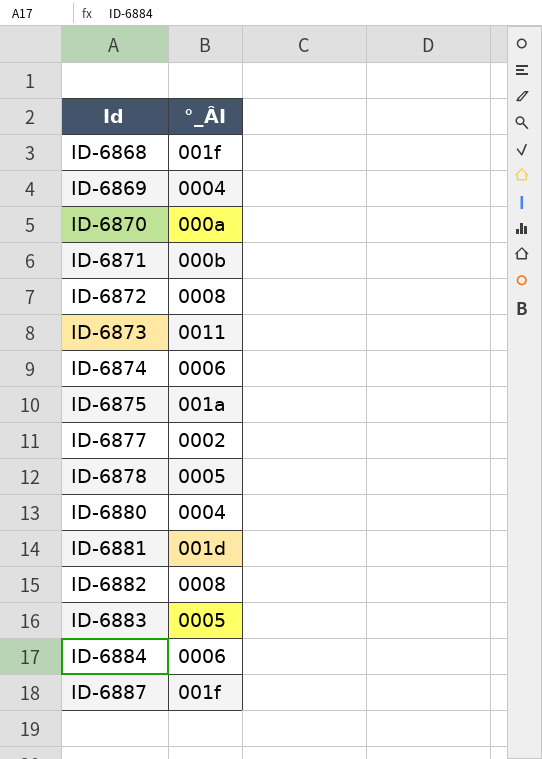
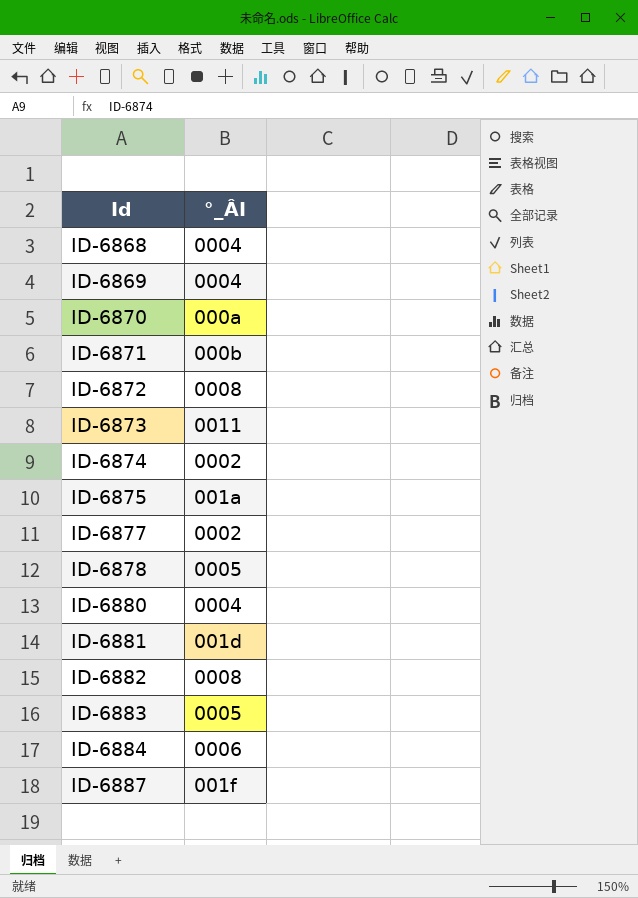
ID-6868 | °_ÂI: 001f -> 0004
ID-6874 | °_ÂI: 0006 -> 0002

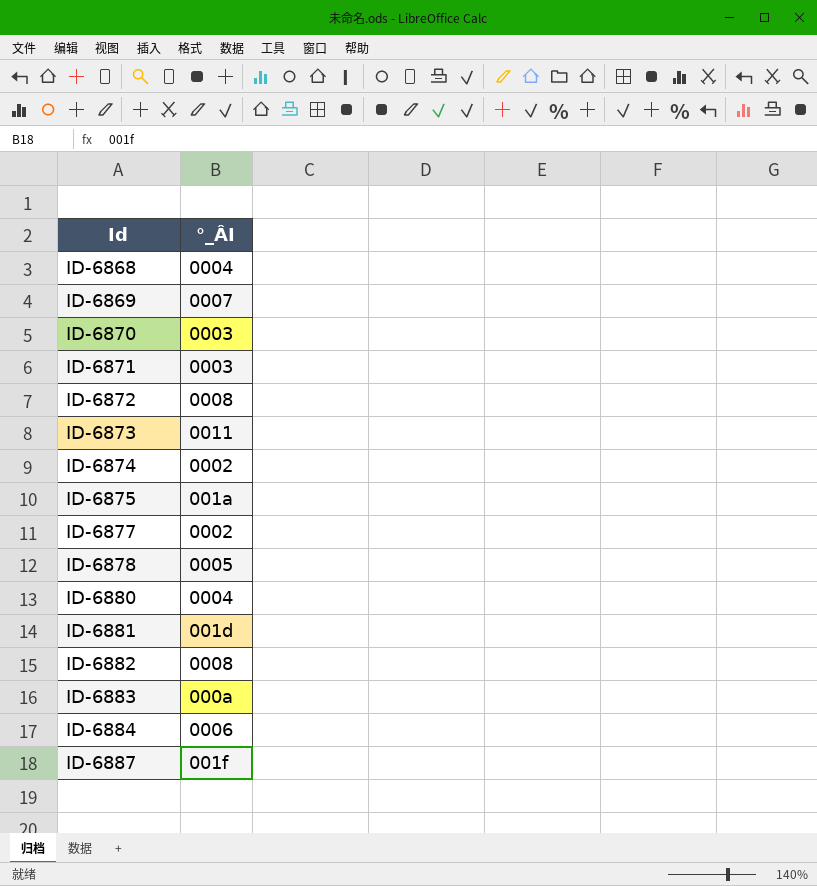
ID-6869 | °_ÂI: 0004 -> 0007
ID-6870 | °_ÂI: 000a -> 0003
ID-6871 | °_ÂI: 000b -> 0003
ID-6883 | °_ÂI: 0005 -> 000a

